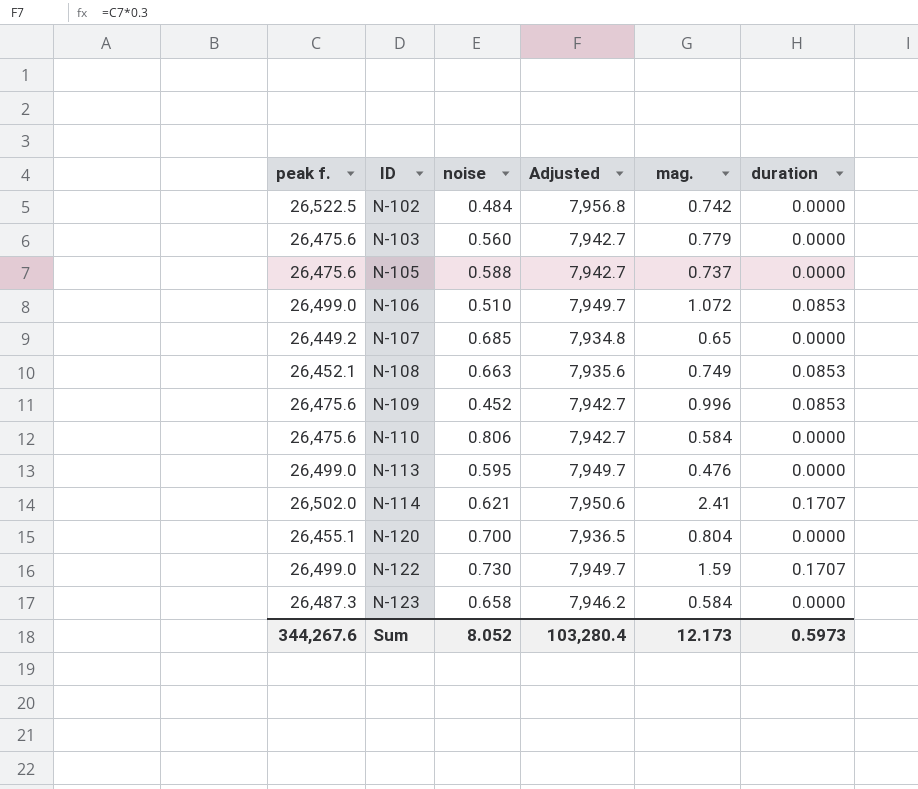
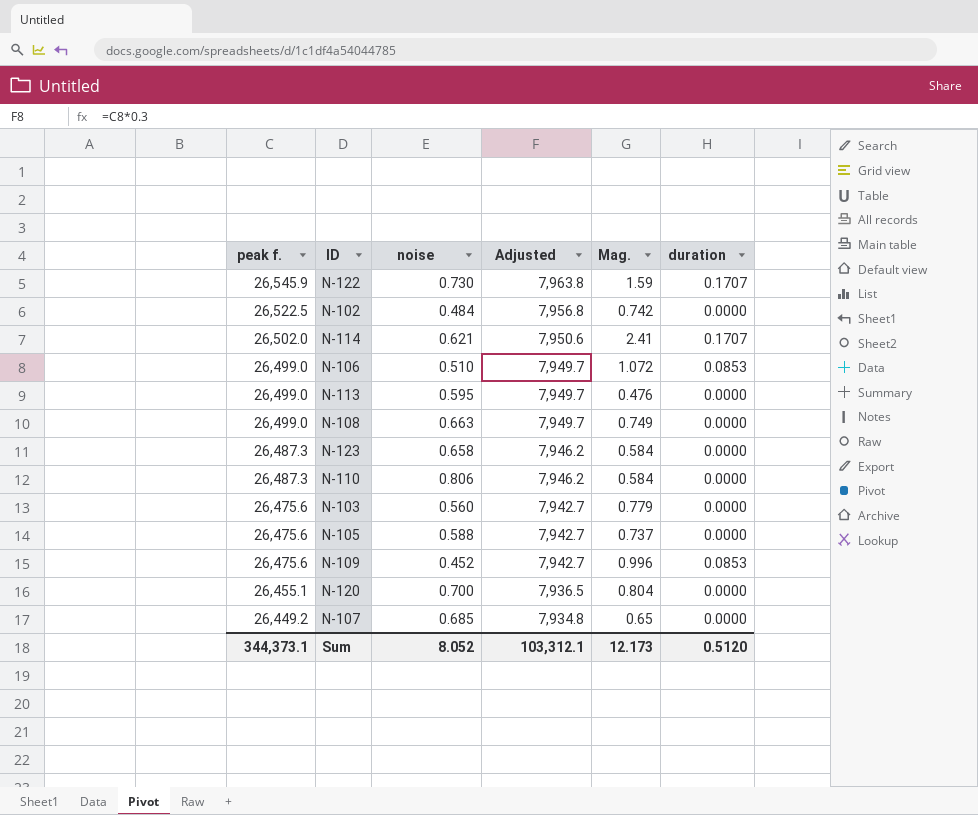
row order: ID ascending -> peak f. descending
column name: mag. -> Mag.
N-122 | peak f.: 26,499.0 -> 26,545.9
N-122 | Adjusted: 7,949.7 -> 7,963.8
N-108 | peak f.: 26,452.1 -> 26,499.0
N-108 | Adjusted: 7,935.6 -> 7,949.7
N-108 | duration: 0.0853 -> 0.0000
N-110 | peak f.: 26,475.6 -> 26,487.3
N-110 | Adjusted: 7,942.7 -> 7,946.2
Sum | peak f.: 344,267.6 -> 344,373.1
Sum | Adjusted: 103,280.4 -> 103,312.1
Sum | duration: 0.5973 -> 0.5120

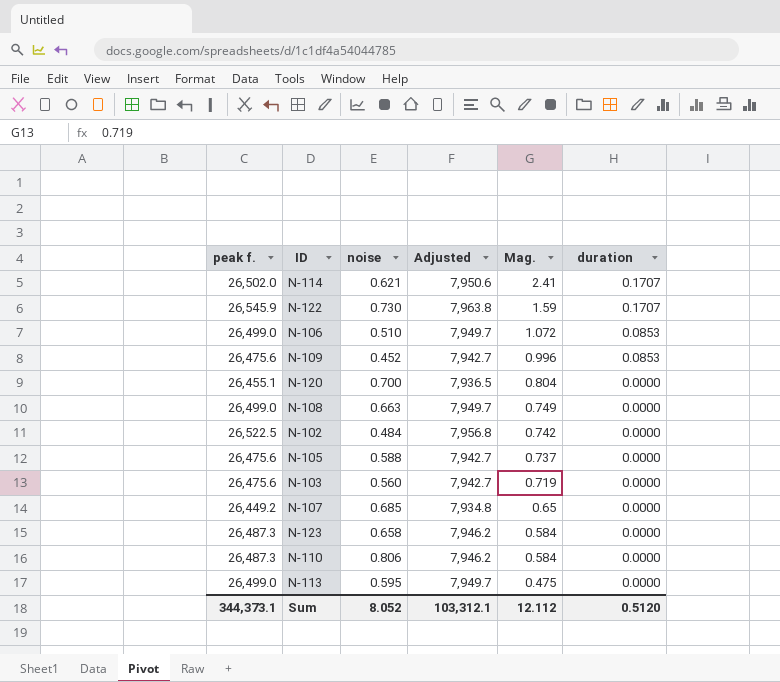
row order: peak f. descending -> Mag. descending
N-103 | Mag.: 0.779 -> 0.719
N-113 | Mag.: 0.476 -> 0.475
Sum | Mag.: 12.173 -> 12.112

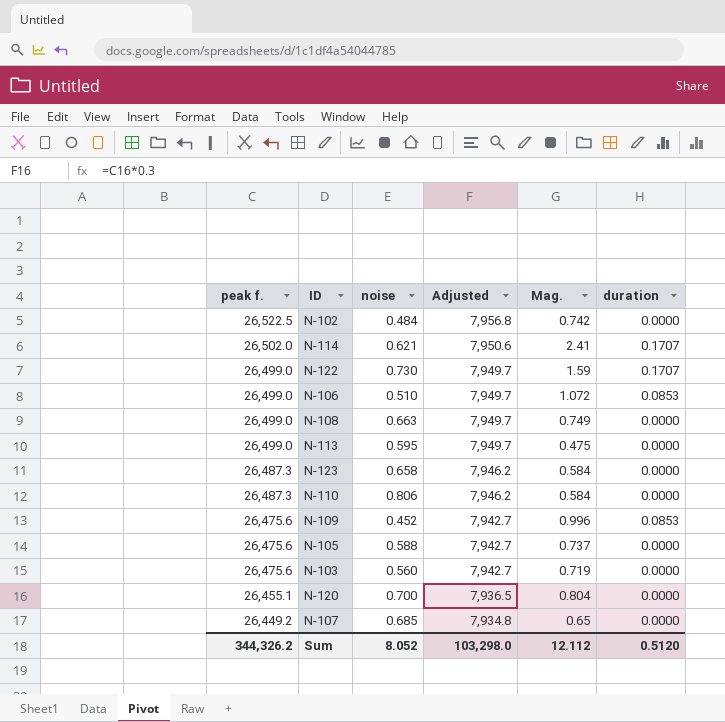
row order: Mag. descending -> peak f. descending
N-122 | peak f.: 26,545.9 -> 26,499.0
N-122 | Adjusted: 7,963.8 -> 7,949.7
Sum | peak f.: 344,373.1 -> 344,326.2
Sum | Adjusted: 103,312.1 -> 103,298.0

